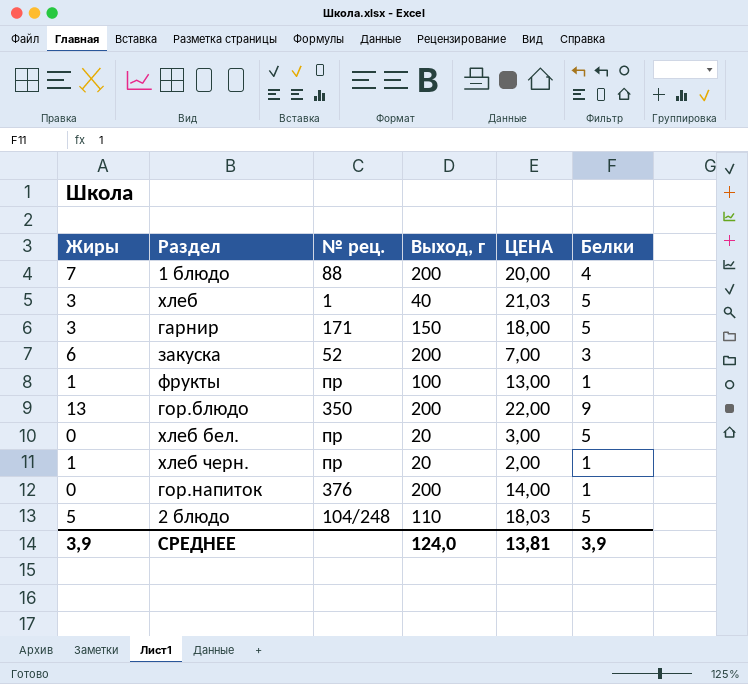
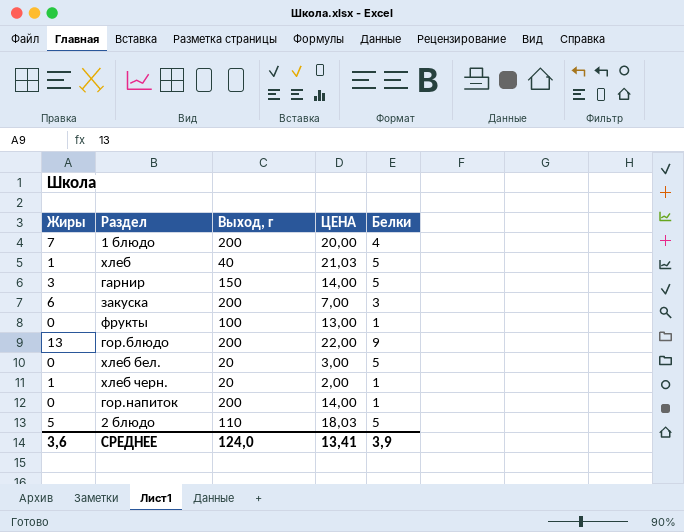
column № рец. | position: 3 -> none
хлеб | Жиры: 3 -> 1
гарнир | ЦЕНА: 18,00 -> 14,00
фрукты | Жиры: 1 -> 0
СРЕДНЕЕ | Жиры: 3,9 -> 3,6
СРЕДНЕЕ | ЦЕНА: 13,81 -> 13,41

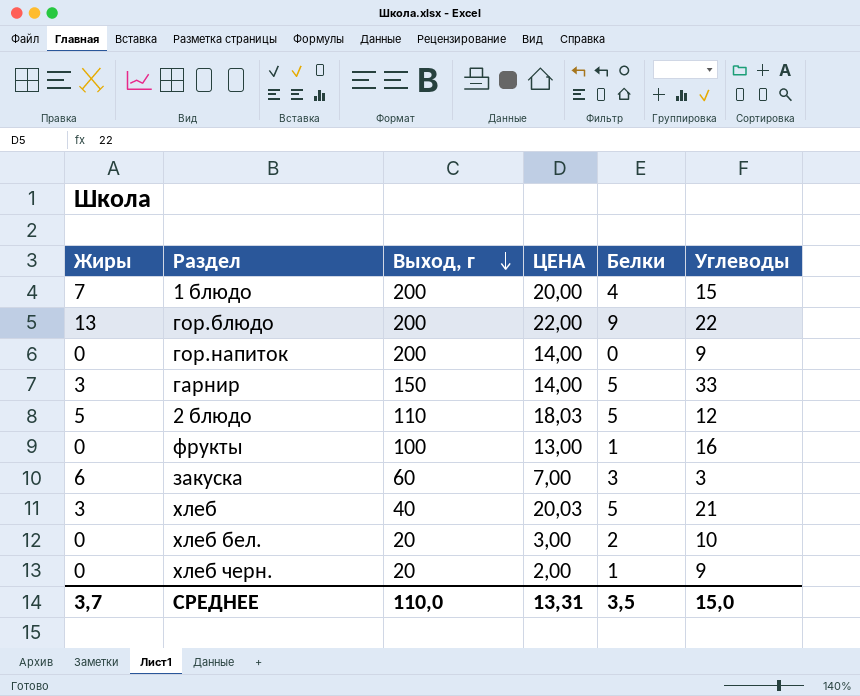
row order: none -> Выход, г descending
column Углеводы | position: none -> 6
гор.напиток | Белки: 1 -> 0
закуска | Выход, г: 200 -> 60
хлеб | Жиры: 1 -> 3
хлеб | ЦЕНА: 21,03 -> 20,03
хлеб бел. | Белки: 5 -> 2
хлеб черн. | Жиры: 1 -> 0
СРЕДНЕЕ | Жиры: 3,6 -> 3,7
СРЕДНЕЕ | Выход, г: 124,0 -> 110,0
СРЕДНЕЕ | ЦЕНА: 13,41 -> 13,31
СРЕДНЕЕ | Белки: 3,9 -> 3,5

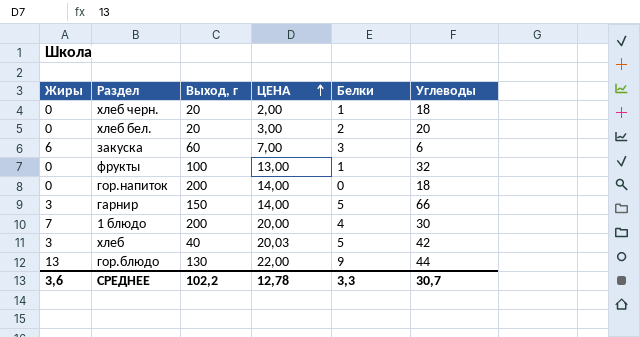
row order: Выход, г descending -> ЦЕНА ascending
row 2 блюдо: 5 | 110 | 18,03 | 5 | 12 -> none
хлеб черн. | Углеводы: 9 -> 18
хлеб бел. | Углеводы: 10 -> 20
закуска | Углеводы: 3 -> 6
фрукты | Углеводы: 16 -> 32
гор.напиток | Углеводы: 9 -> 18
гарнир | Углеводы: 33 -> 66
1 блюдо | Углеводы: 15 -> 30
хлеб | Углеводы: 21 -> 42
гор.блюдо | Выход, г: 200 -> 130
гор.блюдо | Углеводы: 22 -> 44
СРЕДНЕЕ | Жиры: 3,7 -> 3,6
СРЕДНЕЕ | Выход, г: 110,0 -> 102,2
СРЕДНЕЕ | ЦЕНА: 13,31 -> 12,78
СРЕДНЕЕ | Белки: 3,5 -> 3,3
СРЕДНЕЕ | Углеводы: 15,0 -> 30,7

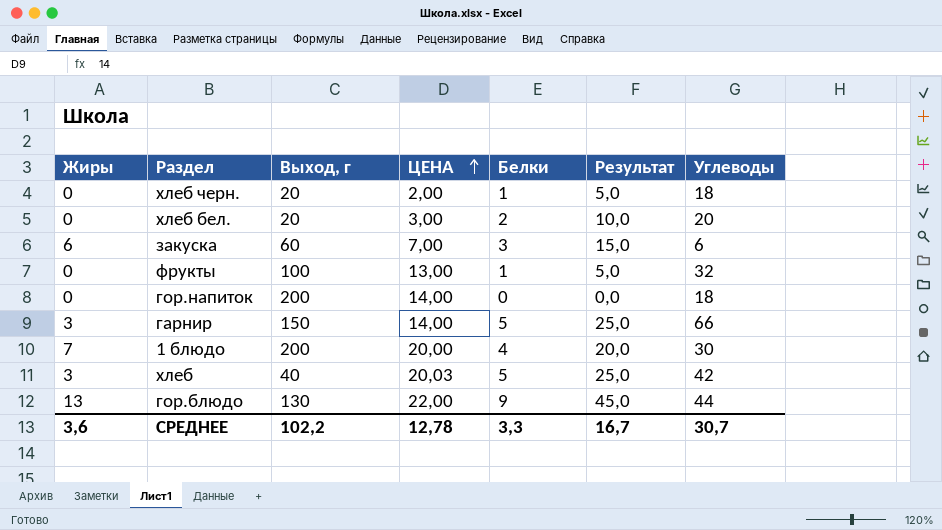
column Результат | formula: none -> [Белки] * 5

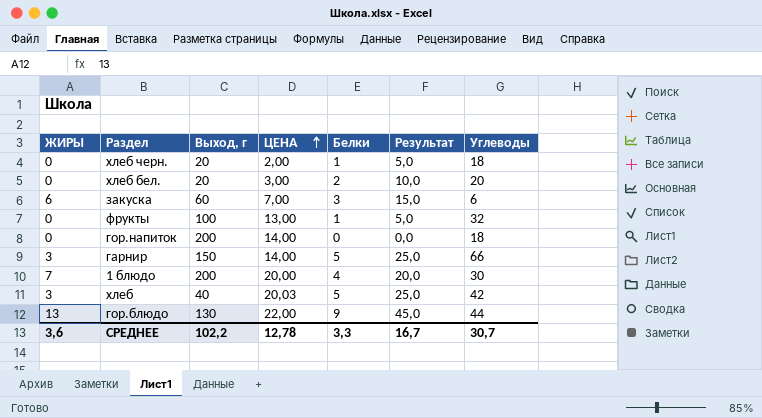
column name: Жиры -> ЖИРЫ

